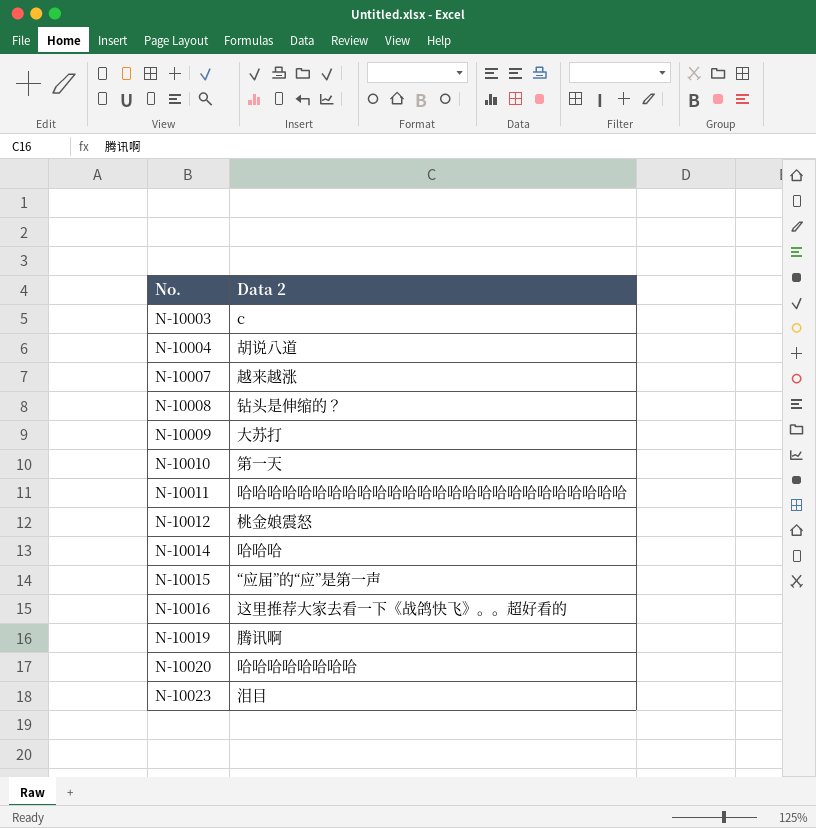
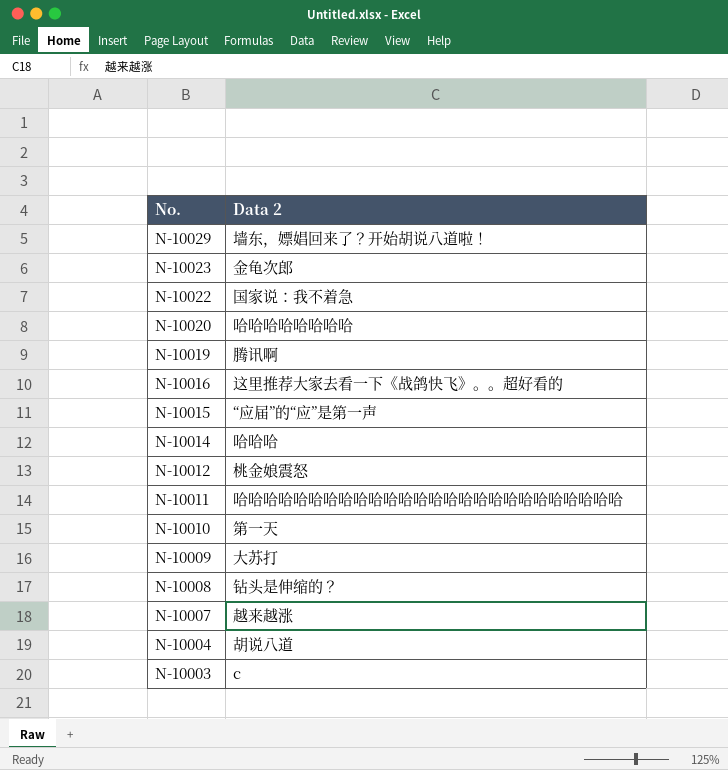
row order: No. ascending -> No. descending
row N-10029: none -> 墙东，嫖娼回来了？开始胡说八道啦！
N-10023 | Data 2: 泪目 -> 金龟次郎
row N-10022: none -> 国家说：我不着急

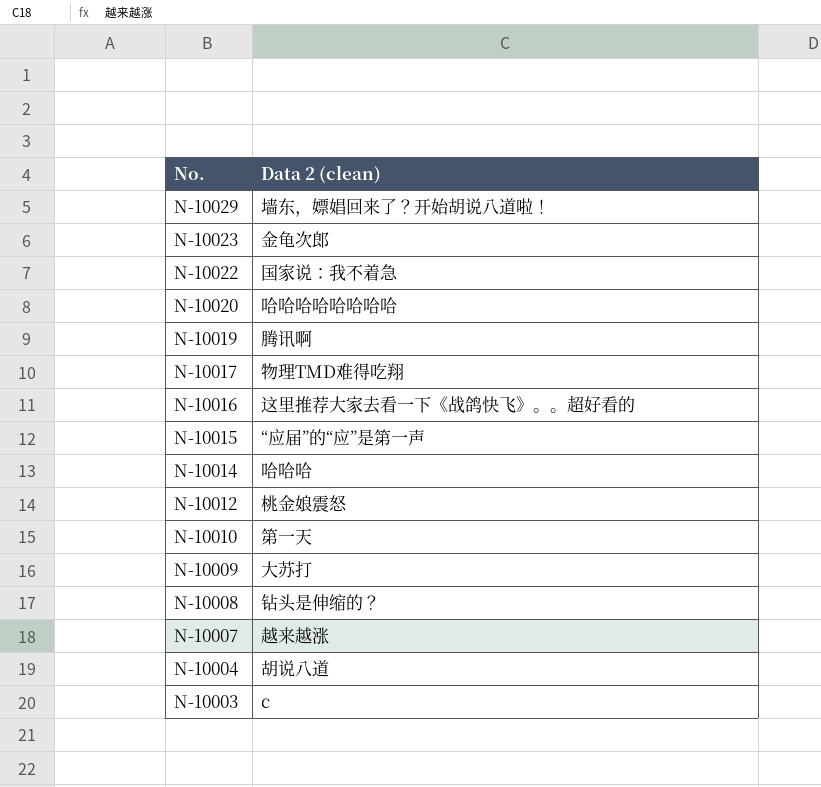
column name: Data 2 -> Data 2 (clean)
row N-10011: 哈哈哈哈哈哈哈哈哈哈哈哈哈哈哈哈哈哈哈哈哈哈哈哈哈哈 -> none
row N-10017: none -> 物理TMD难得吃翔

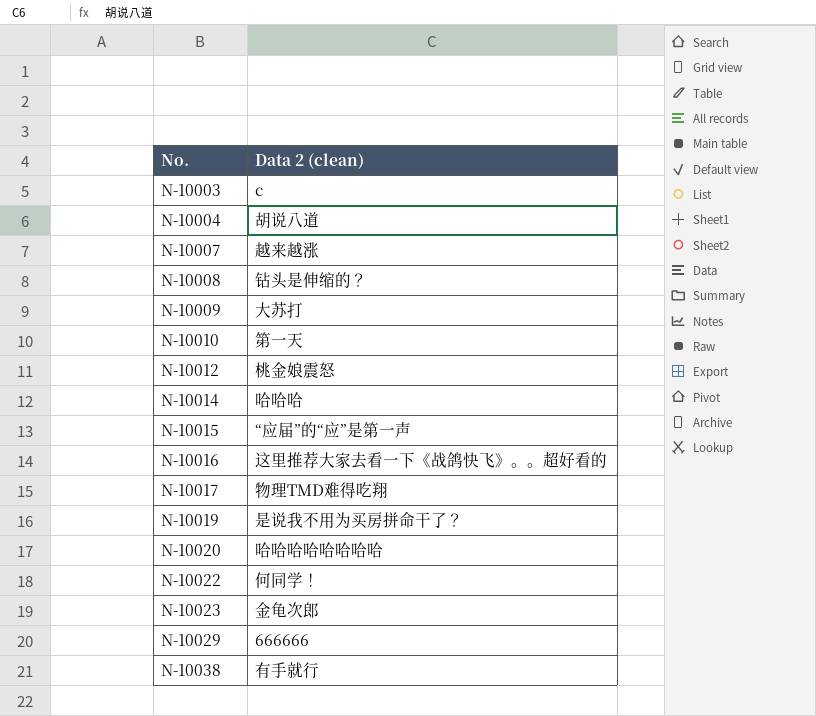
row order: No. descending -> No. ascending
N-10019 | Data 2 (clean): 腾讯啊 -> 是说我不用为买房拼命干了？
N-10022 | Data 2 (clean): 国家说：我不着急 -> 何同学！
N-10029 | Data 2 (clean): 墙东，嫖娼回来了？开始胡说八道啦！ -> 666666
row N-10038: none -> 有手就行

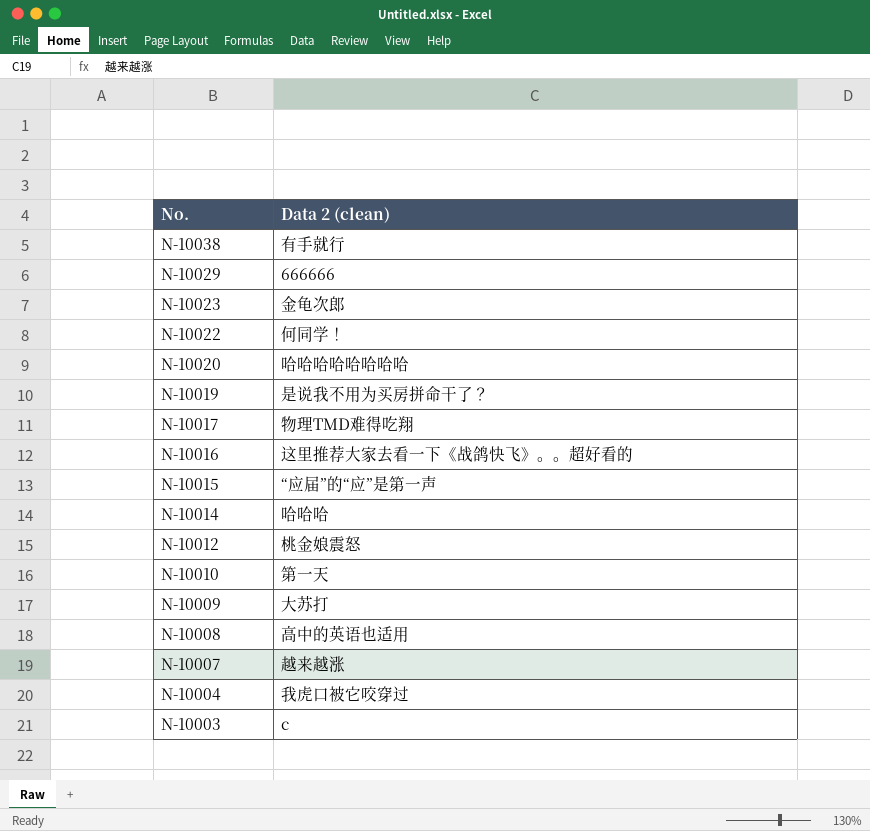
row order: No. ascending -> No. descending
N-10008 | Data 2 (clean): 钻头是伸缩的？ -> 高中的英语也适用
N-10004 | Data 2 (clean): 胡说八道 -> 我虎口被它咬穿过

